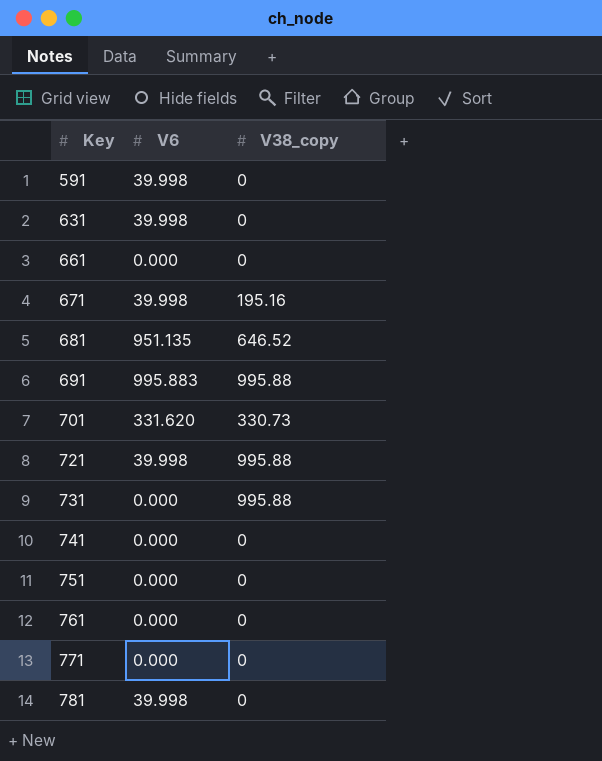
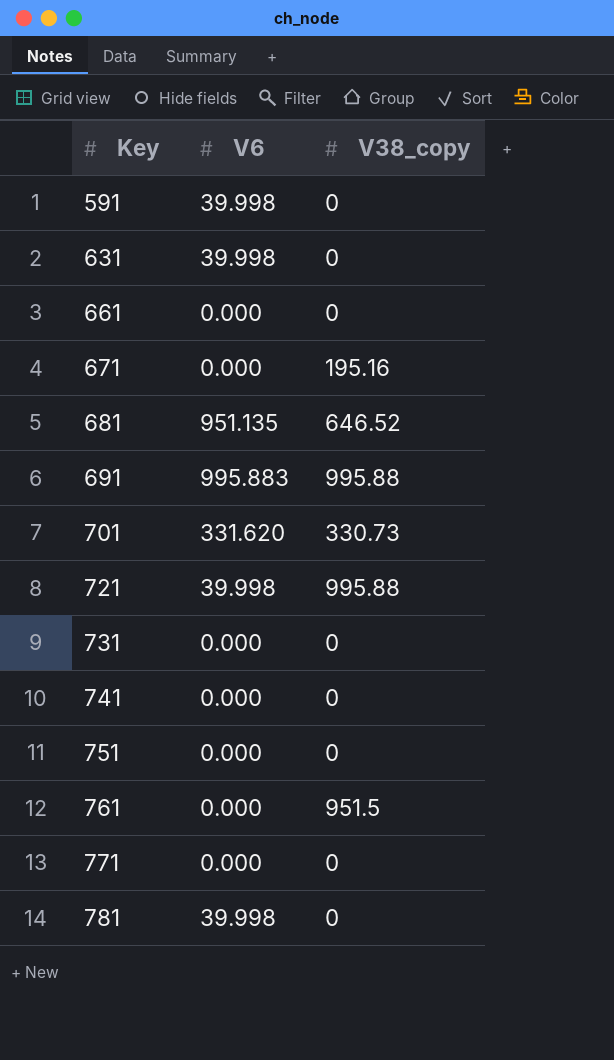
671 | V6: 39.998 -> 0.000
731 | V38_copy: 995.88 -> 0
761 | V38_copy: 0 -> 951.5

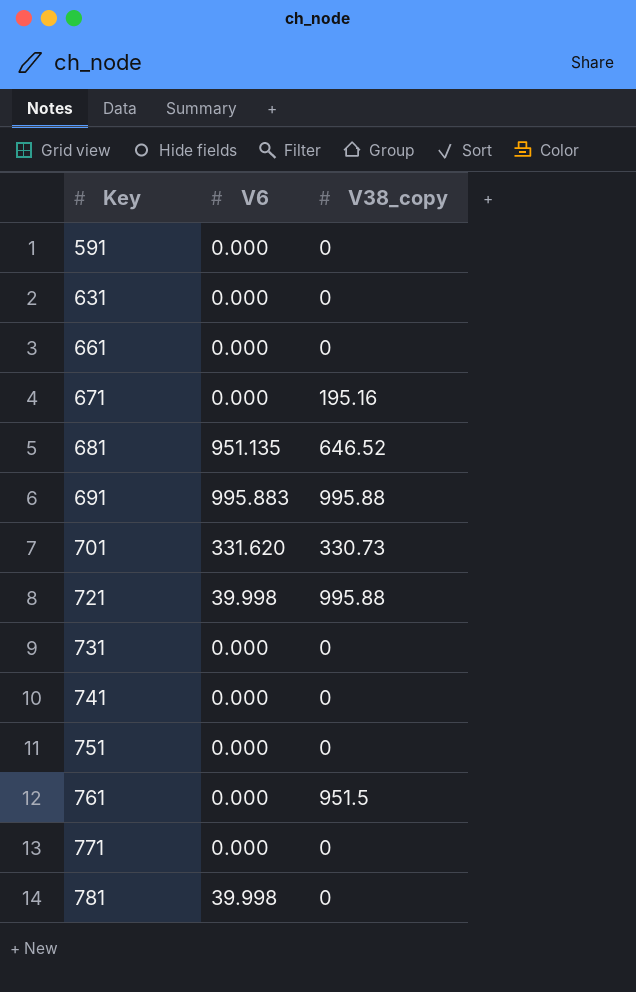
591 | V6: 39.998 -> 0.000
631 | V6: 39.998 -> 0.000

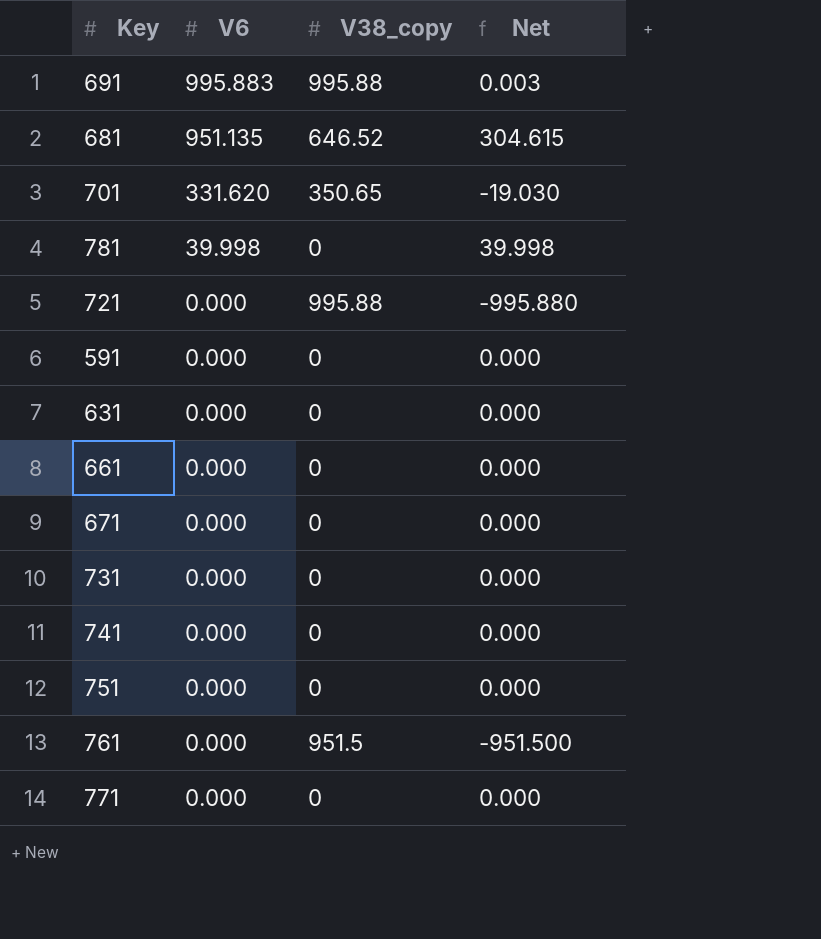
row order: Key ascending -> V6 descending
column Net | formula: none -> [V6] - [V38_copy]
701 | V38_copy: 330.73 -> 350.65
721 | V6: 39.998 -> 0.000
671 | V38_copy: 195.16 -> 0

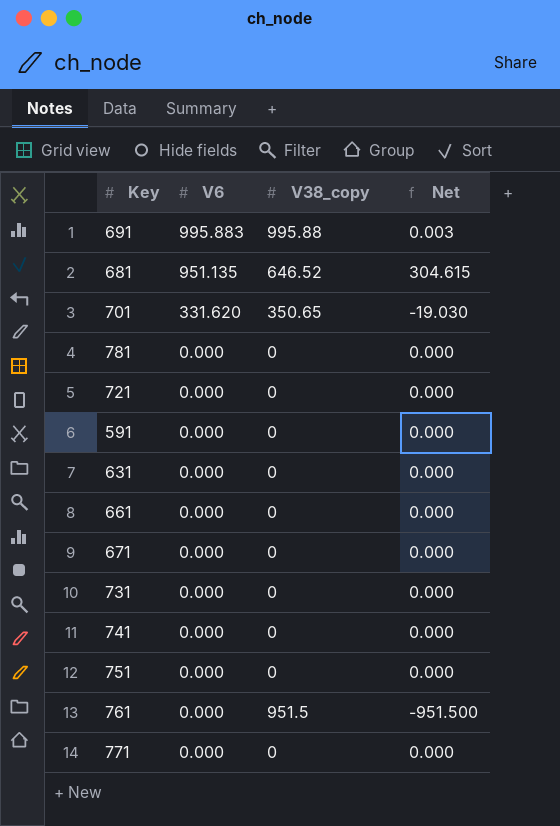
781 | V6: 39.998 -> 0.000
781 | Net: 39.998 -> 0.000
721 | V38_copy: 995.88 -> 0
721 | Net: -995.880 -> 0.000

